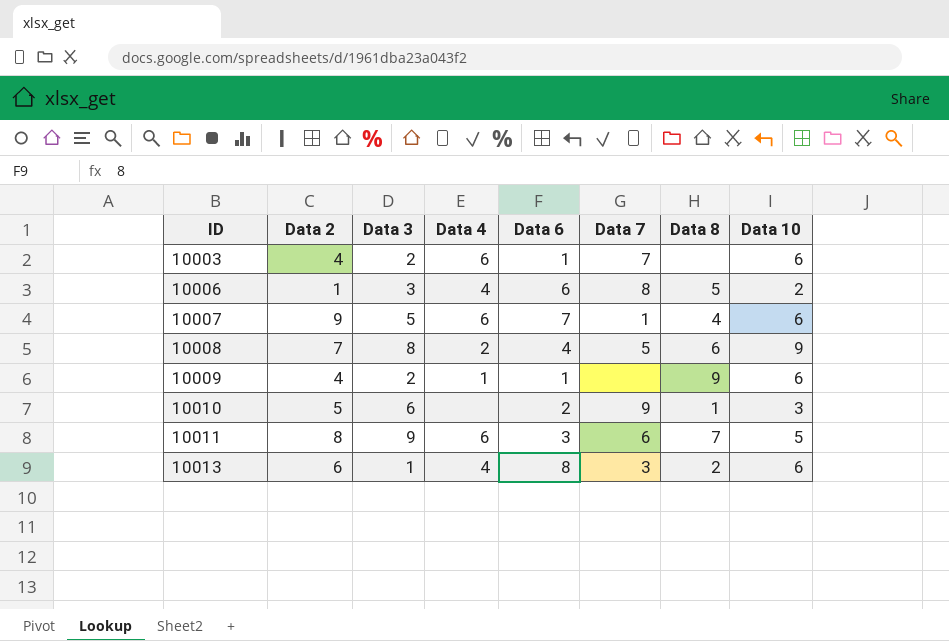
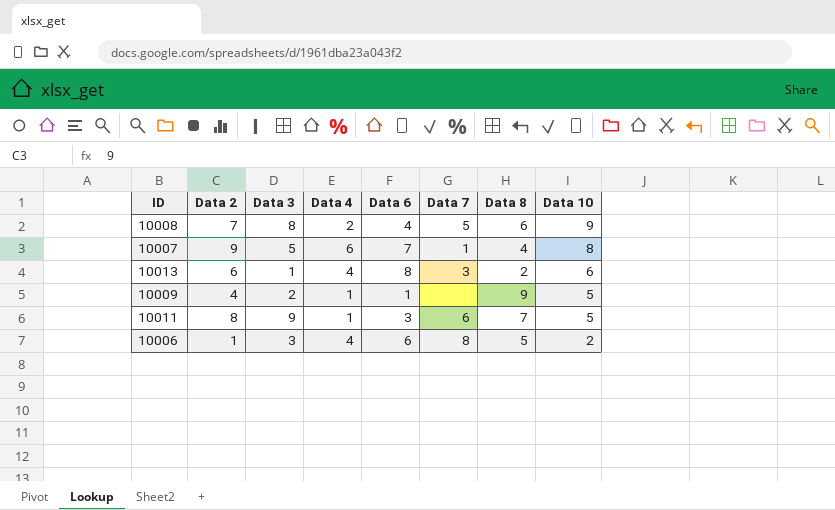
row order: ID ascending -> Data 10 descending
row 10003: 4 | 2 | 6 | 1 | 7 | none | 6 -> none
row 10010: 5 | 6 | none | 2 | 9 | 1 | 3 -> none
10007 | Data 10: 6 -> 8
10009 | Data 10: 6 -> 5
10011 | Data 4: 6 -> 1

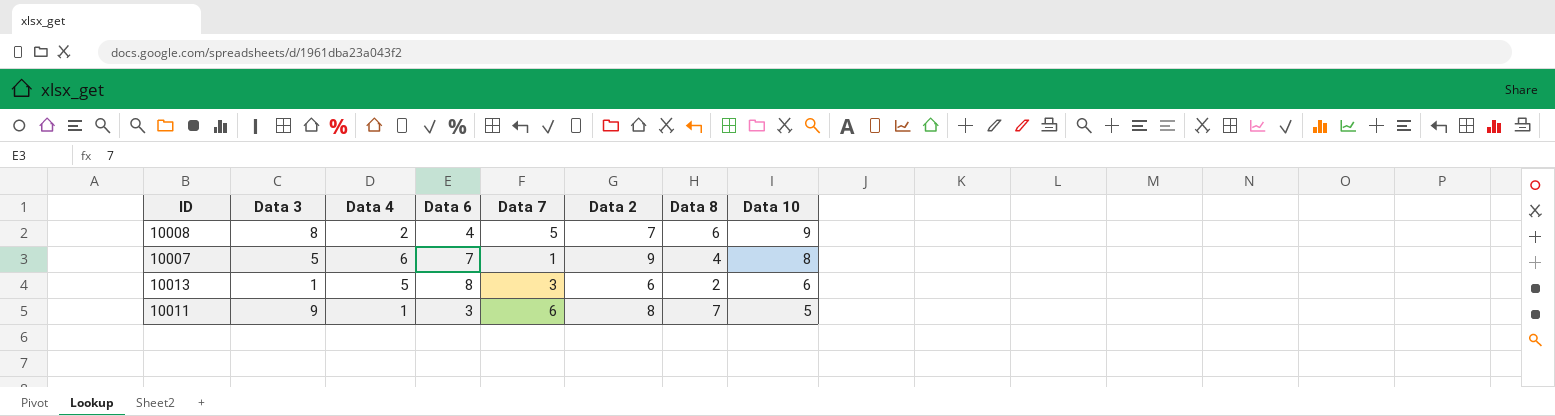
column Data 2 | position: 2 -> 6
row 10009: 4 | 2 | 1 | 1 | none | 9 | 5 -> none
row 10006: 1 | 3 | 4 | 6 | 8 | 5 | 2 -> none
10013 | Data 4: 4 -> 5

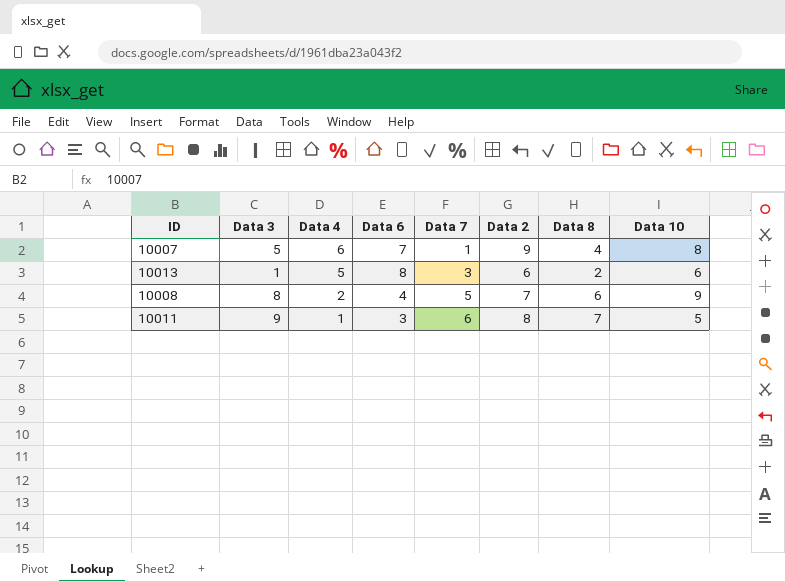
row order: Data 10 descending -> Data 4 descending

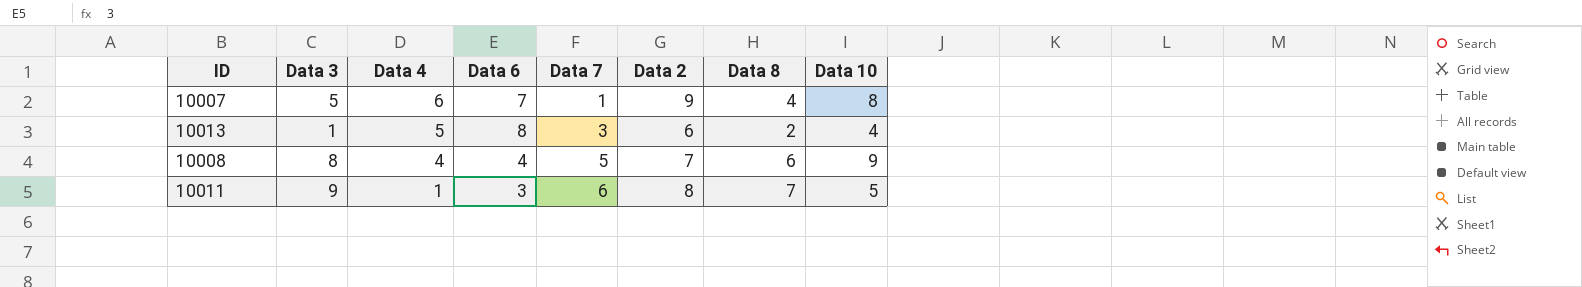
10013 | Data 10: 6 -> 4
10008 | Data 4: 2 -> 4

